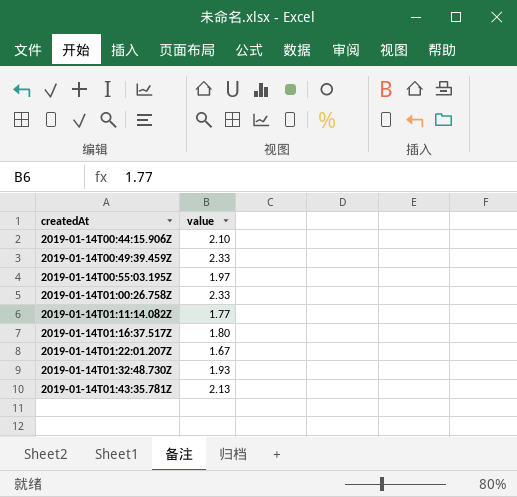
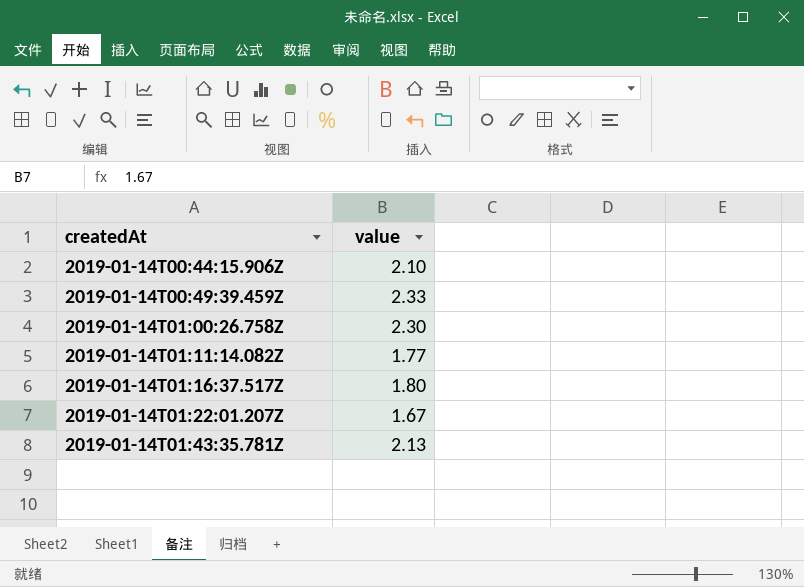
row 2019-01-14T00:55:03.195Z: 1.97 -> none
row 2019-01-14T01:32:48.730Z: 1.93 -> none
2019-01-14T01:00:26.758Z | value: 2.33 -> 2.30

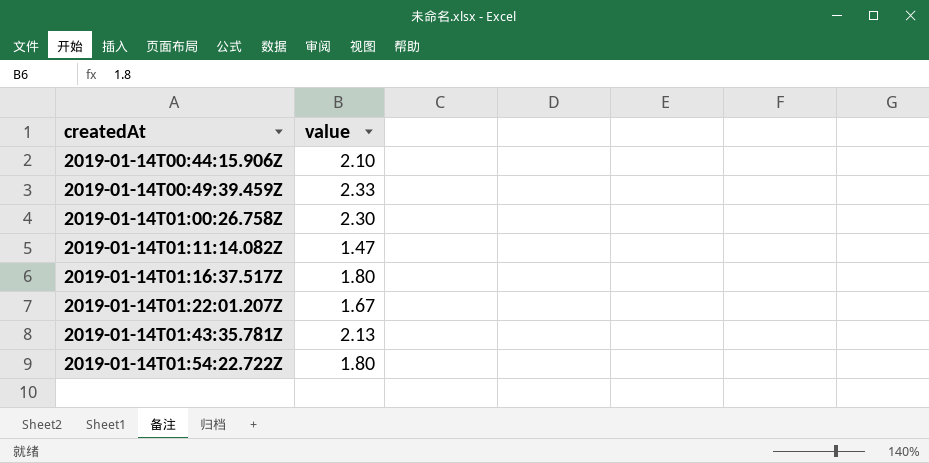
2019-01-14T01:11:14.082Z | value: 1.77 -> 1.47
row 2019-01-14T01:54:22.722Z: none -> 1.80

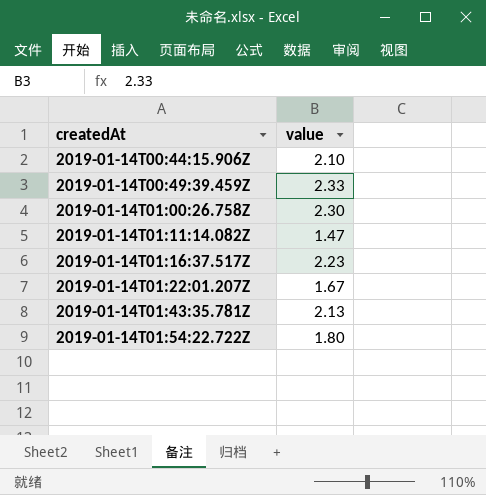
2019-01-14T01:16:37.517Z | value: 1.80 -> 2.23

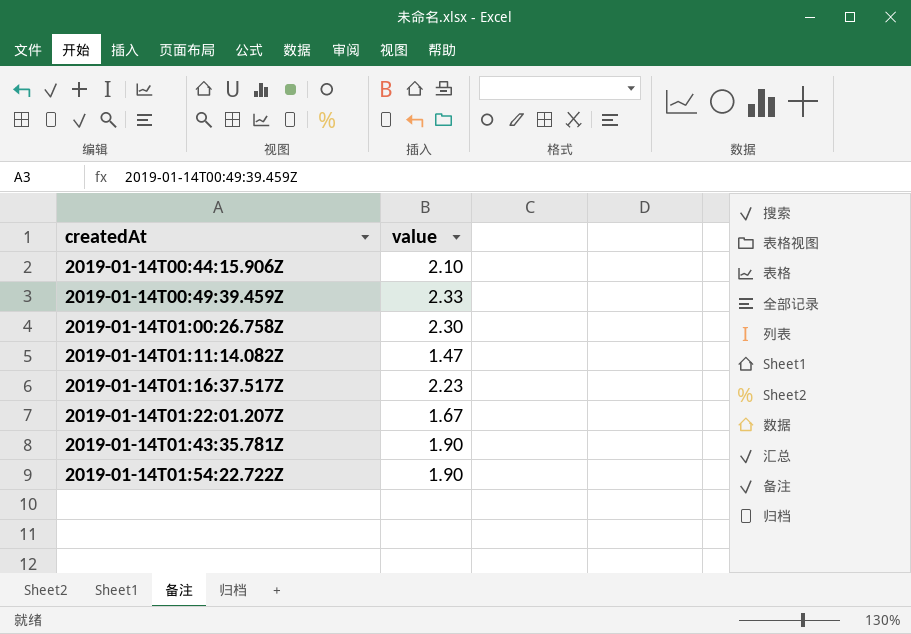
2019-01-14T01:43:35.781Z | value: 2.13 -> 1.90
2019-01-14T01:54:22.722Z | value: 1.80 -> 1.90

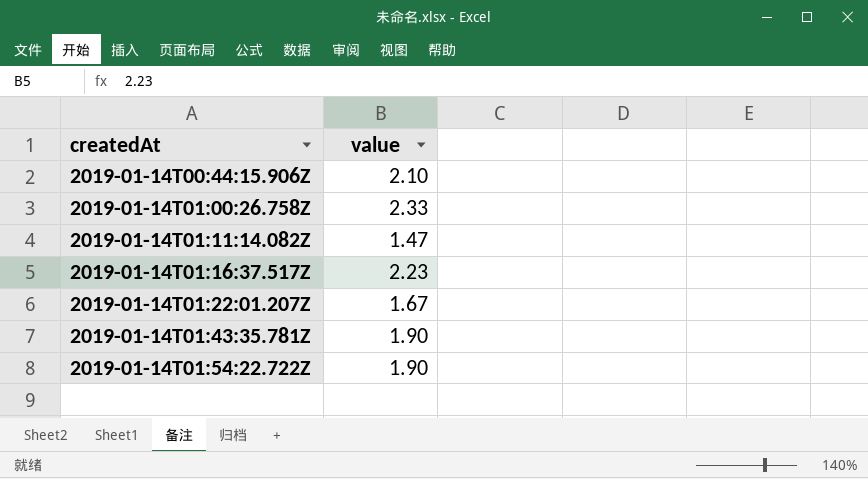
row 2019-01-14T00:49:39.459Z: 2.33 -> none
2019-01-14T01:00:26.758Z | value: 2.30 -> 2.33

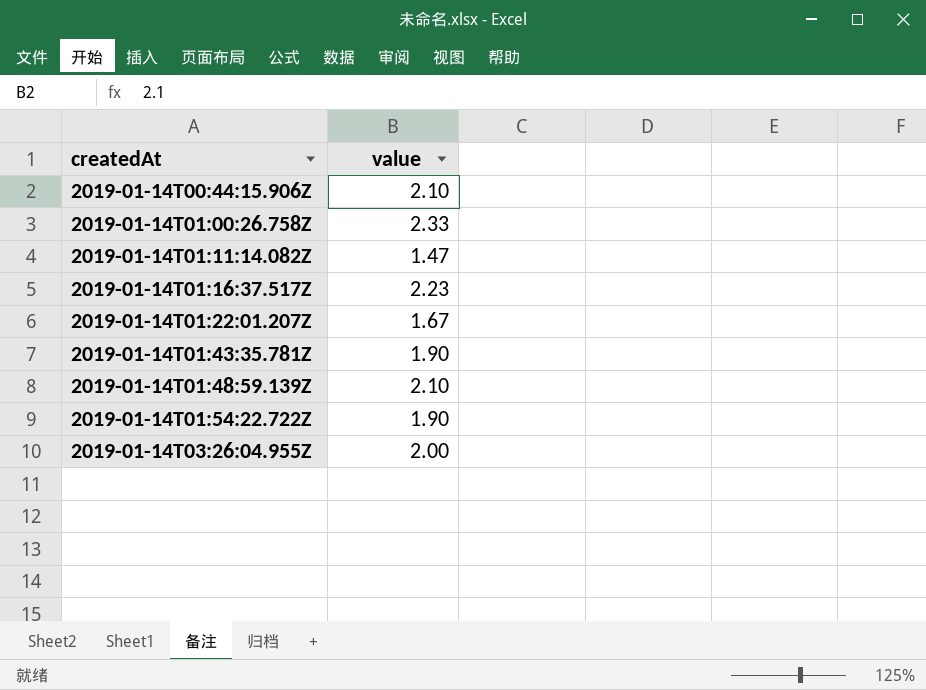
row 2019-01-14T01:48:59.139Z: none -> 2.10
row 2019-01-14T03:26:04.955Z: none -> 2.00

